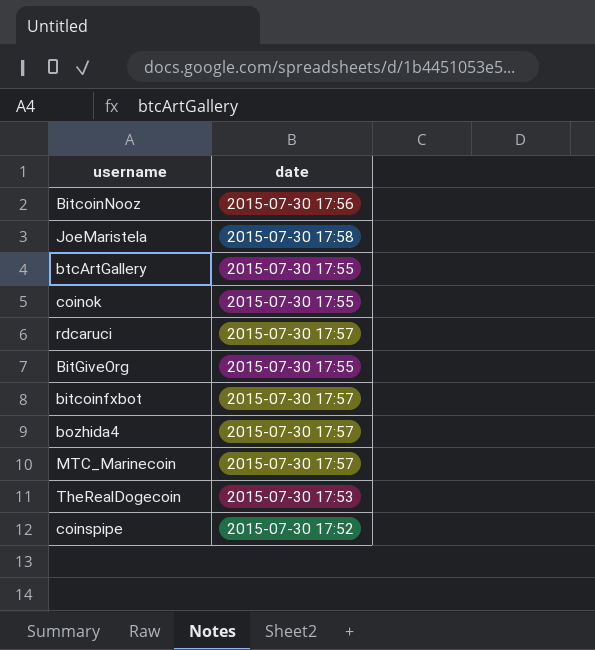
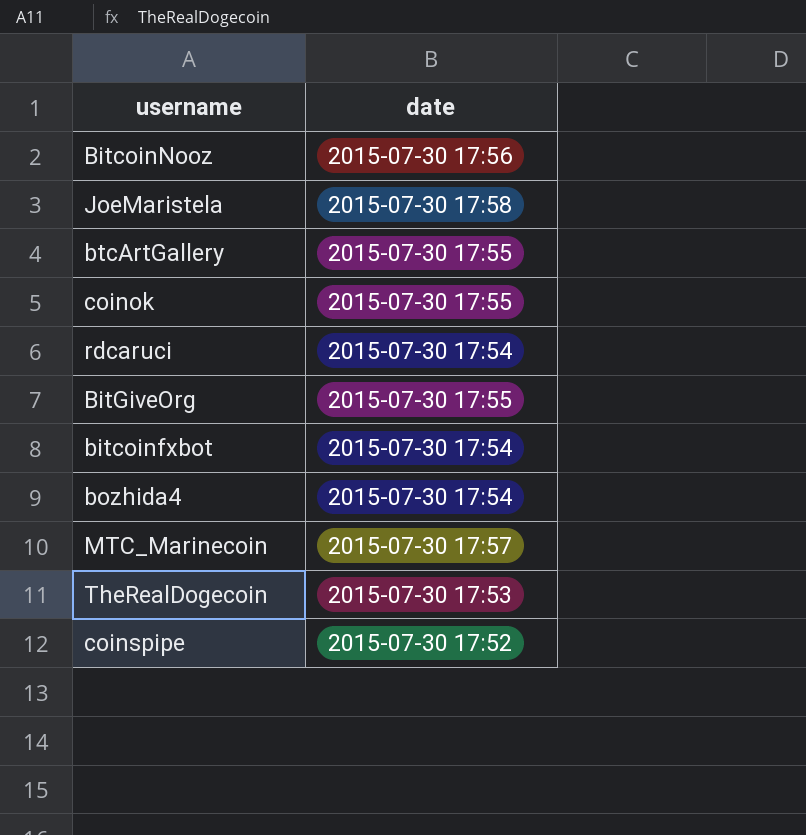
rdcaruci | date: 2015-07-30 17:57 -> 2015-07-30 17:54
bitcoinfxbot | date: 2015-07-30 17:57 -> 2015-07-30 17:54
bozhida4 | date: 2015-07-30 17:57 -> 2015-07-30 17:54

